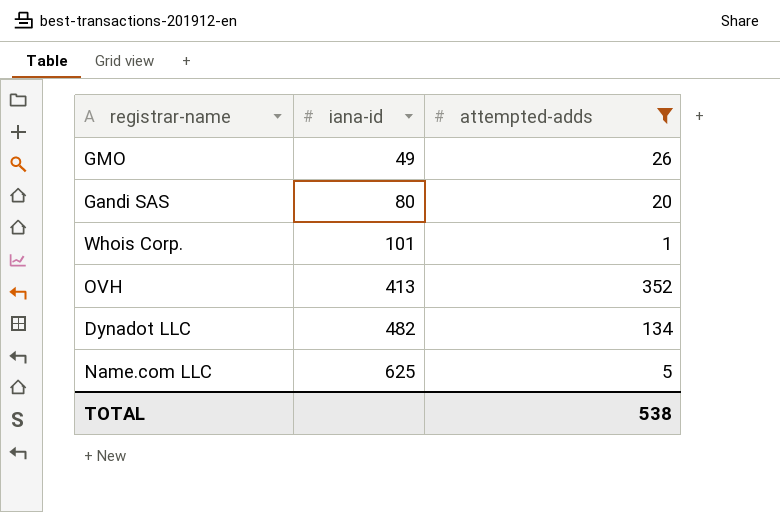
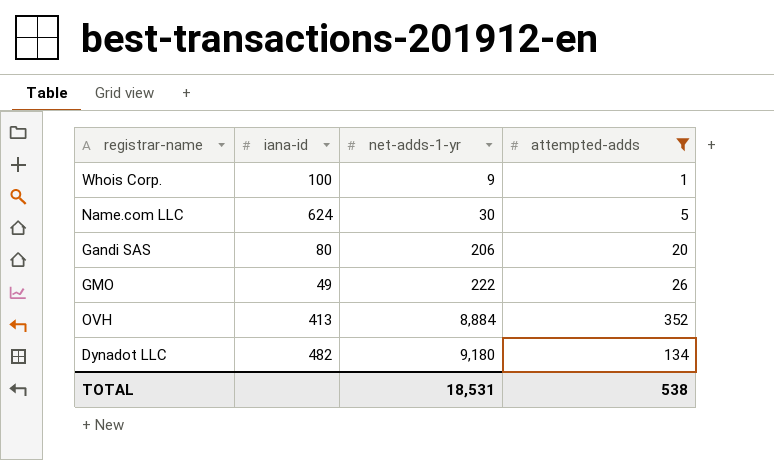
row order: iana-id ascending -> net-adds-1-yr ascending
column net-adds-1-yr | position: none -> 3
Whois Corp. | iana-id: 101 -> 100
Name.com LLC | iana-id: 625 -> 624

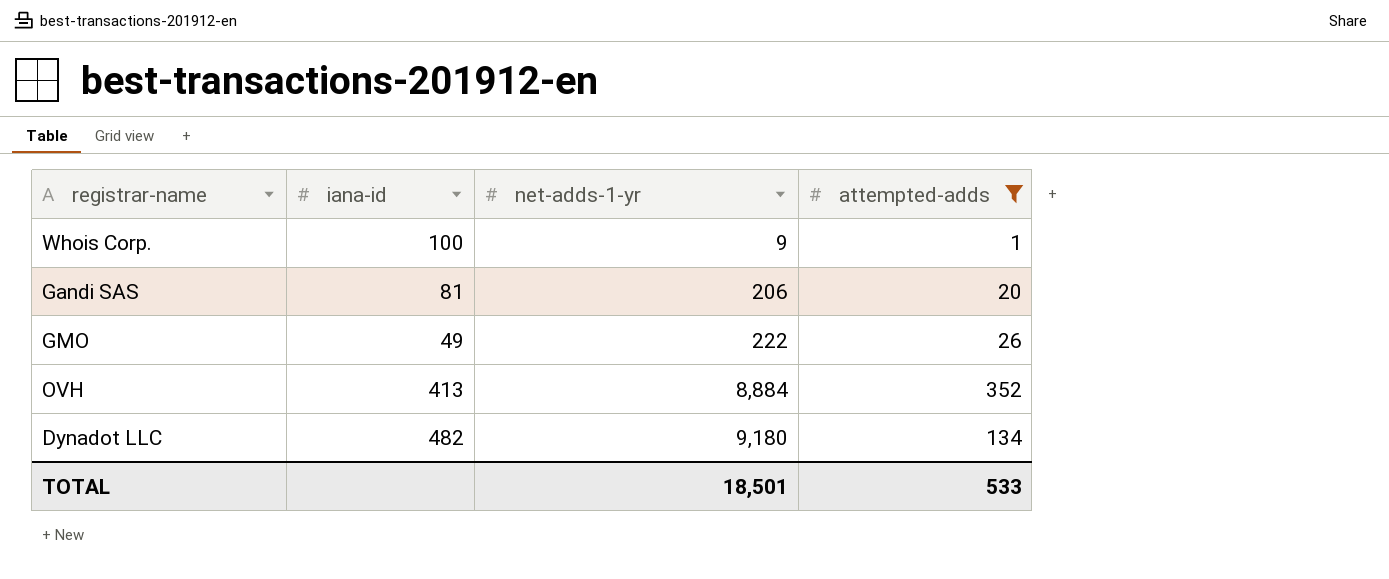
row Name.com LLC: 624 | 30 | 5 -> none
Gandi SAS | iana-id: 80 -> 81
TOTAL | net-adds-1-yr: 18,531 -> 18,501
TOTAL | attempted-adds: 538 -> 533

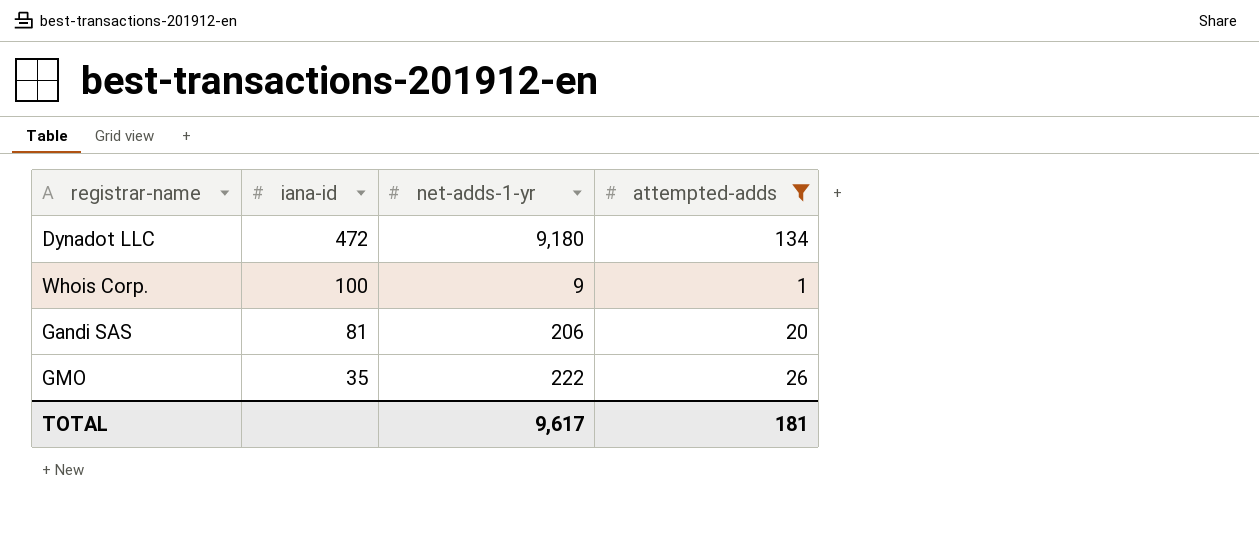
row order: net-adds-1-yr ascending -> iana-id descending
row OVH: 413 | 8,884 | 352 -> none
Dynadot LLC | iana-id: 482 -> 472
GMO | iana-id: 49 -> 35
TOTAL | net-adds-1-yr: 18,501 -> 9,617
TOTAL | attempted-adds: 533 -> 181

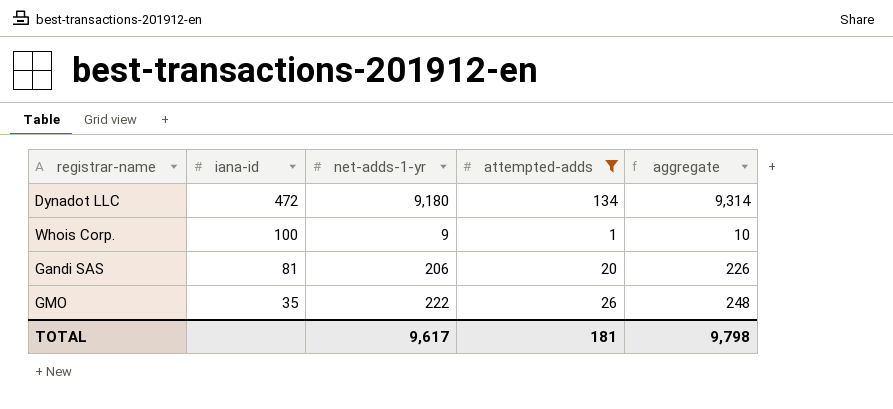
column aggregate | formula: none -> [net-adds-1-yr] + [attempted-adds]

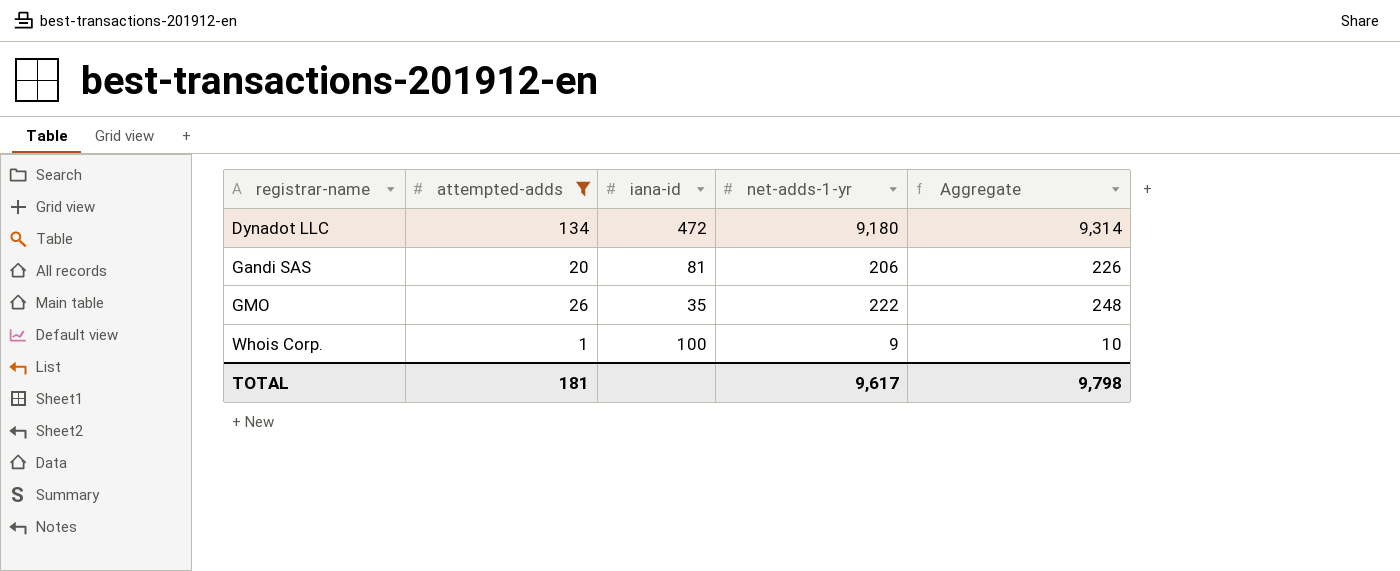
row order: iana-id descending -> registrar-name ascending
column attempted-adds | position: 4 -> 2
column name: aggregate -> Aggregate

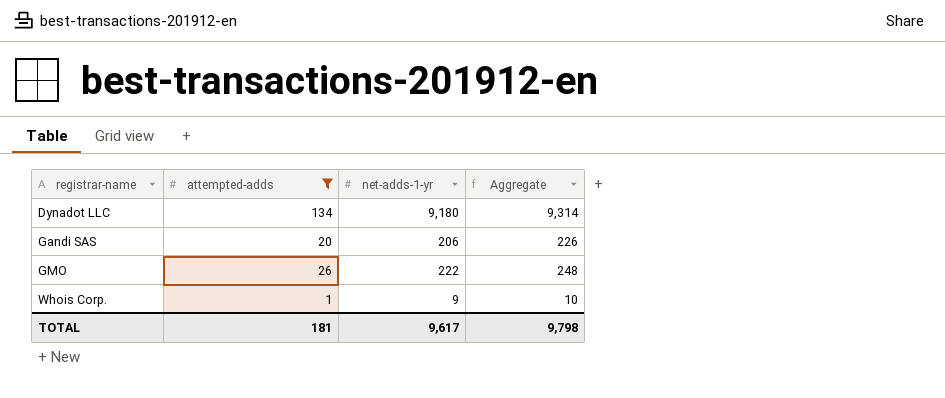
column iana-id | position: 3 -> none

